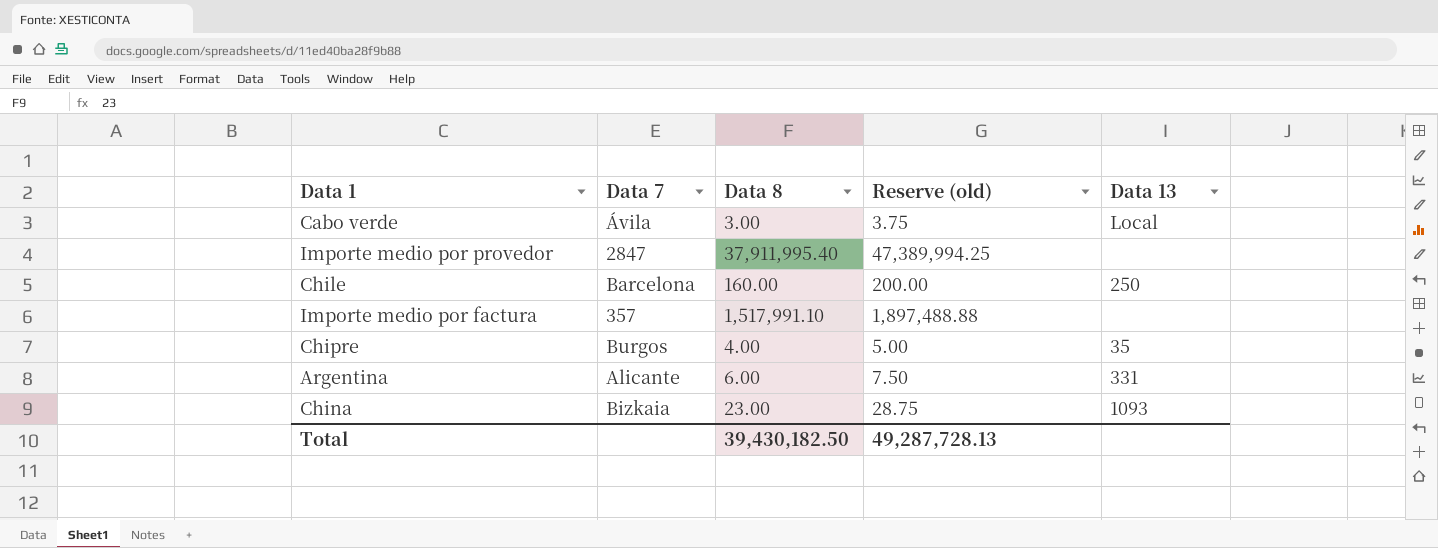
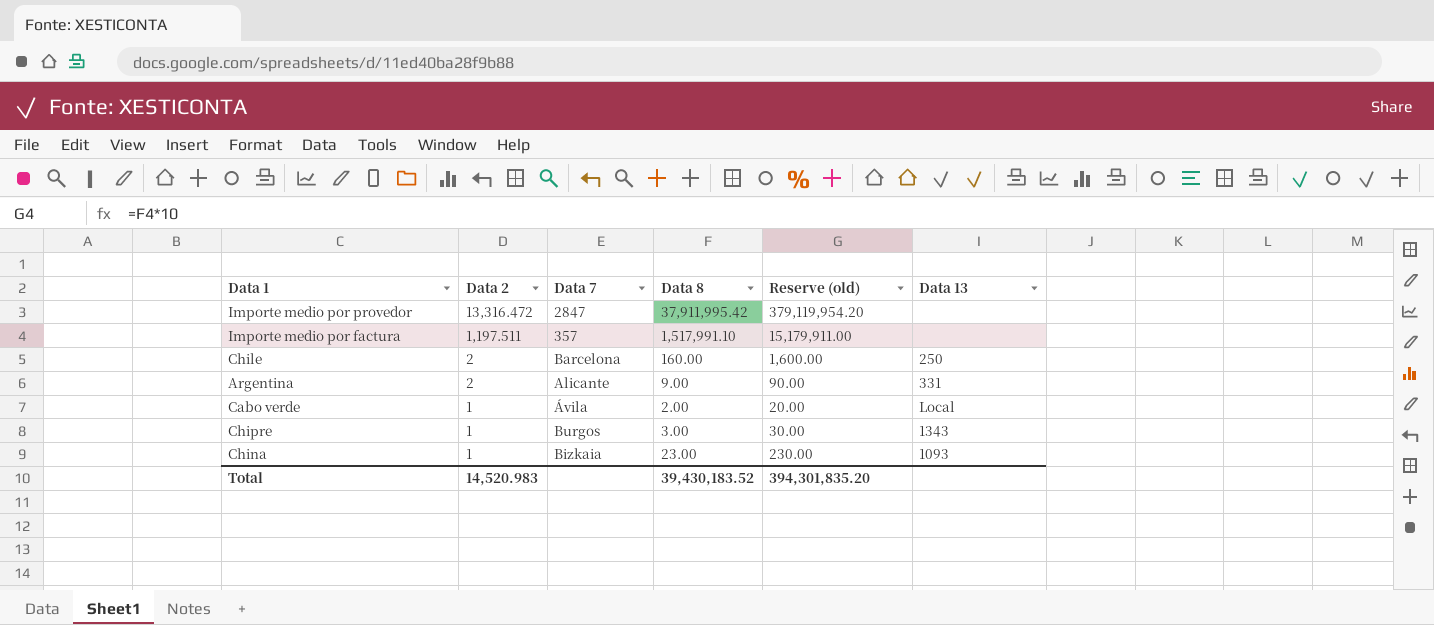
row order: none -> Data 2 descending
column Data 2 | position: none -> 2
column Reserve (old) | formula: [Data 8] * 1.25 -> [Data 8] * 10
Importe medio por provedor | Data 8: 37,911,995.40 -> 37,911,995.42
Argentina | Data 8: 6.00 -> 9.00
Cabo verde | Data 8: 3.00 -> 2.00
Chipre | Data 8: 4.00 -> 3.00
Chipre | Data 13: 35 -> 1343
Total | Data 8: 39,430,182.50 -> 39,430,183.52
Total | Reserve (old): 49,287,728.13 -> 394,301,835.20

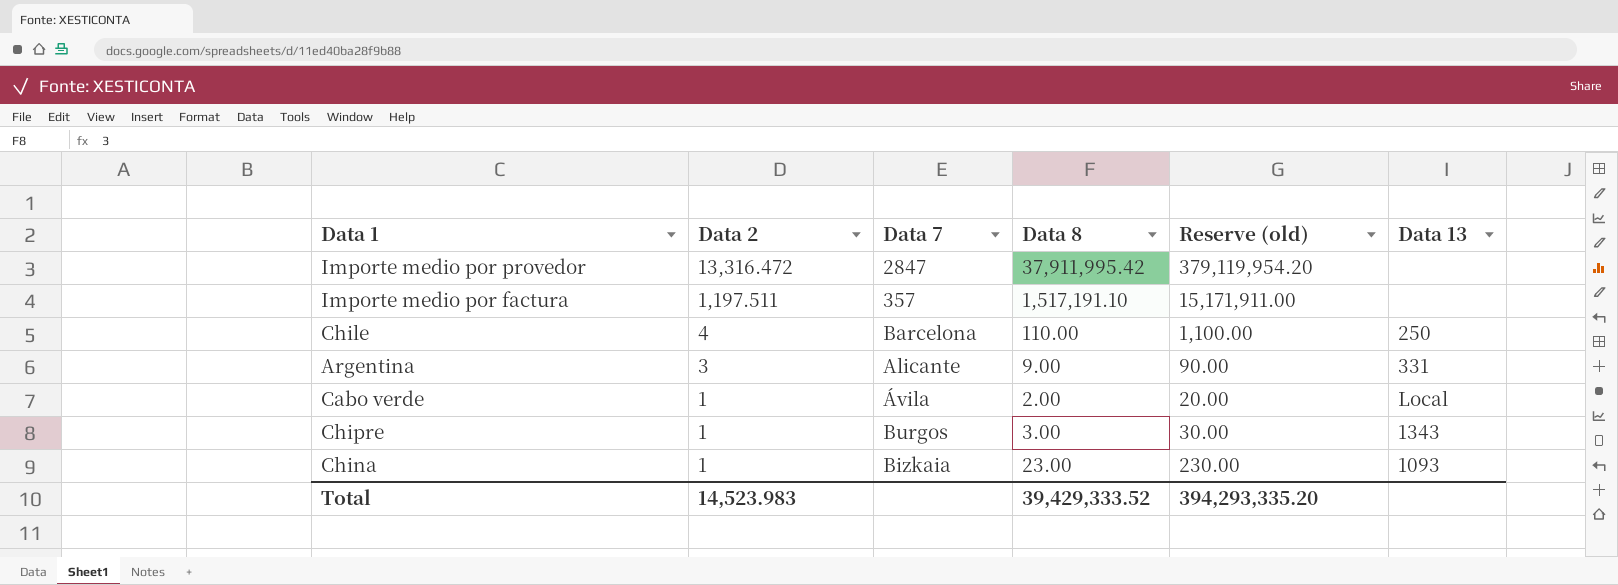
Importe medio por factura | Data 8: 1,517,991.10 -> 1,517,191.10
Importe medio por factura | Reserve (old): 15,179,911.00 -> 15,171,911.00
Chile | Data 2: 2 -> 4
Chile | Data 8: 160.00 -> 110.00
Chile | Reserve (old): 1,600.00 -> 1,100.00
Argentina | Data 2: 2 -> 3
Total | Data 2: 14,520.983 -> 14,523.983
Total | Data 8: 39,430,183.52 -> 39,429,333.52
Total | Reserve (old): 394,301,835.20 -> 394,293,335.20

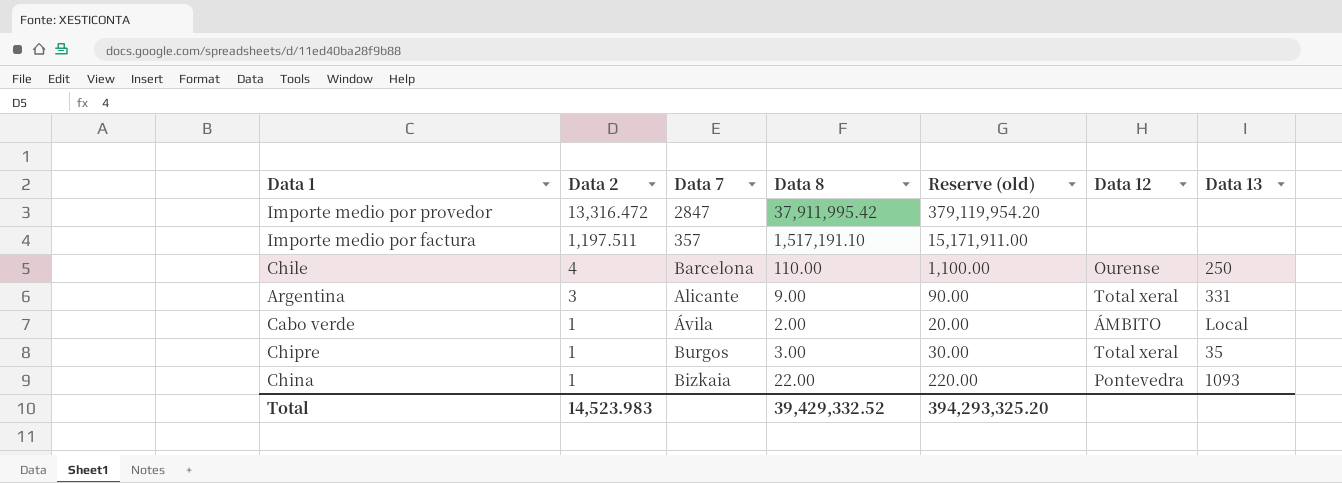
column Data 12 | position: none -> 6
Chipre | Data 13: 1343 -> 35
China | Data 8: 23.00 -> 22.00
China | Reserve (old): 230.00 -> 220.00
Total | Data 8: 39,429,333.52 -> 39,429,332.52
Total | Reserve (old): 394,293,335.20 -> 394,293,325.20

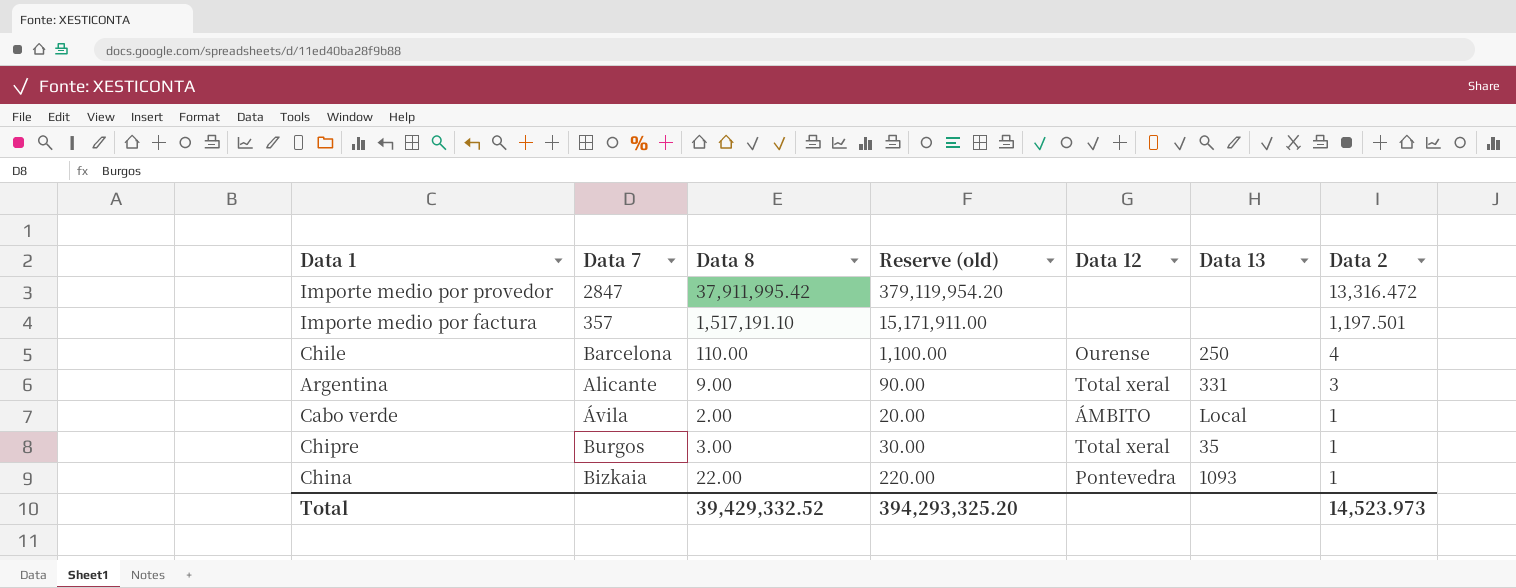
column Data 2 | position: 2 -> 7
Importe medio por factura | Data 2: 1,197.511 -> 1,197.501
Total | Data 2: 14,523.983 -> 14,523.973

